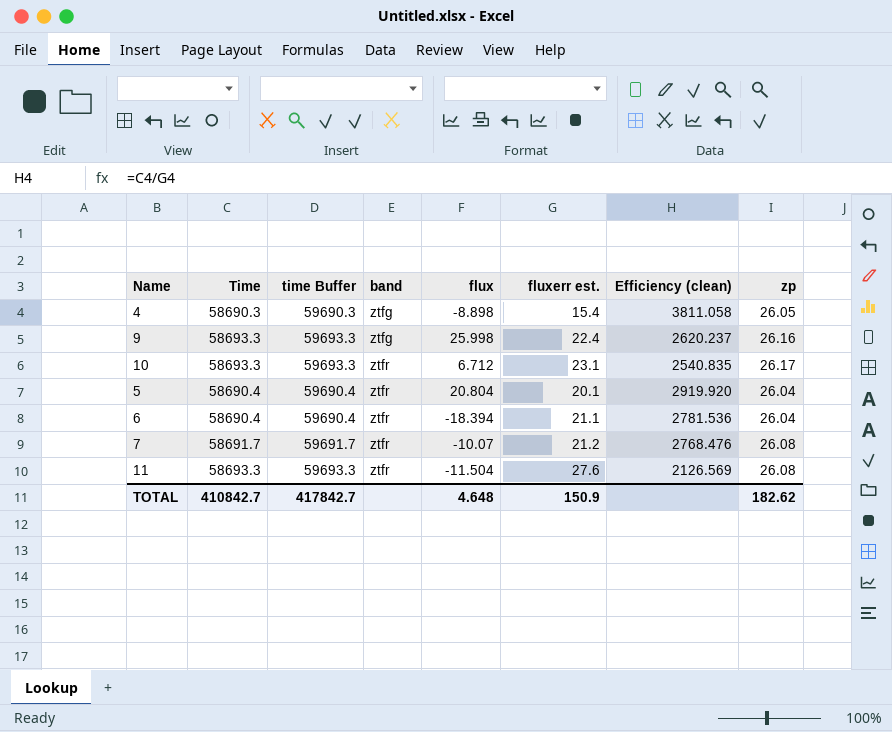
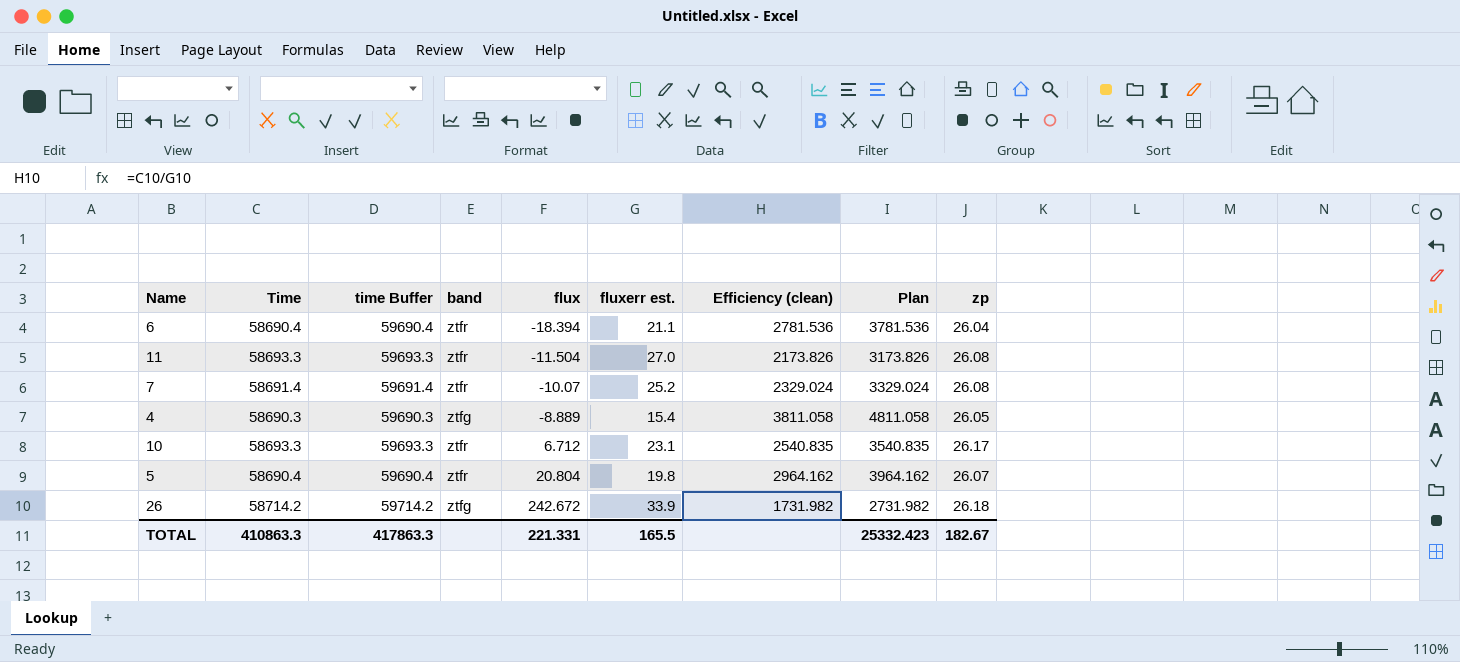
row order: band ascending -> flux ascending
column Plan | formula: none -> [Efficiency (clean)] + 1000
row 9: 58693.3 | 59693.3 | ztfg | 25.998 | 22.4 | 2620.237 | 26.16 -> none
11 | fluxerr est.: 27.6 -> 27.0
11 | Efficiency (clean): 2126.569 -> 2173.826
7 | Time: 58691.7 -> 58691.4
7 | time Buffer: 59691.7 -> 59691.4
7 | fluxerr est.: 21.2 -> 25.2
7 | Efficiency (clean): 2768.476 -> 2329.024
4 | flux: -8.898 -> -8.889
5 | fluxerr est.: 20.1 -> 19.8
5 | Efficiency (clean): 2919.920 -> 2964.162
5 | zp: 26.04 -> 26.07
row 26: none -> 58714.2 | 59714.2 | ztfg | 242.672 | 33.9 | 1731.982 | 2731.982 | 26.18
TOTAL | Time: 410842.7 -> 410863.3
TOTAL | time Buffer: 417842.7 -> 417863.3
TOTAL | flux: 4.648 -> 221.331
TOTAL | fluxerr est.: 150.9 -> 165.5
TOTAL | zp: 182.62 -> 182.67

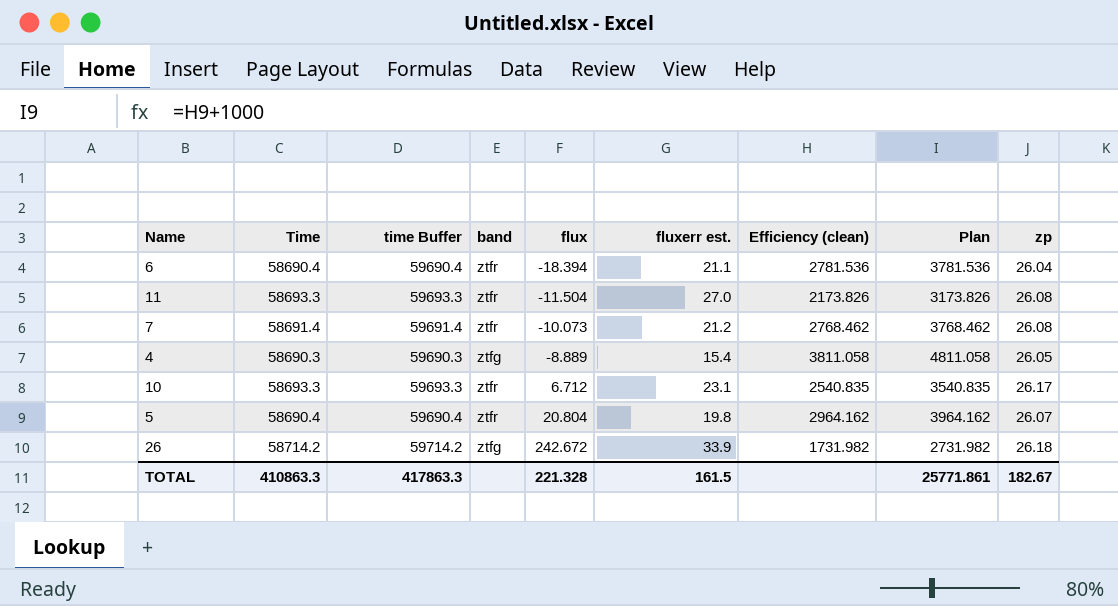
7 | flux: -10.07 -> -10.073
7 | fluxerr est.: 25.2 -> 21.2
7 | Efficiency (clean): 2329.024 -> 2768.462
7 | Plan: 3329.024 -> 3768.462
TOTAL | flux: 221.331 -> 221.328
TOTAL | fluxerr est.: 165.5 -> 161.5
TOTAL | Plan: 25332.423 -> 25771.861

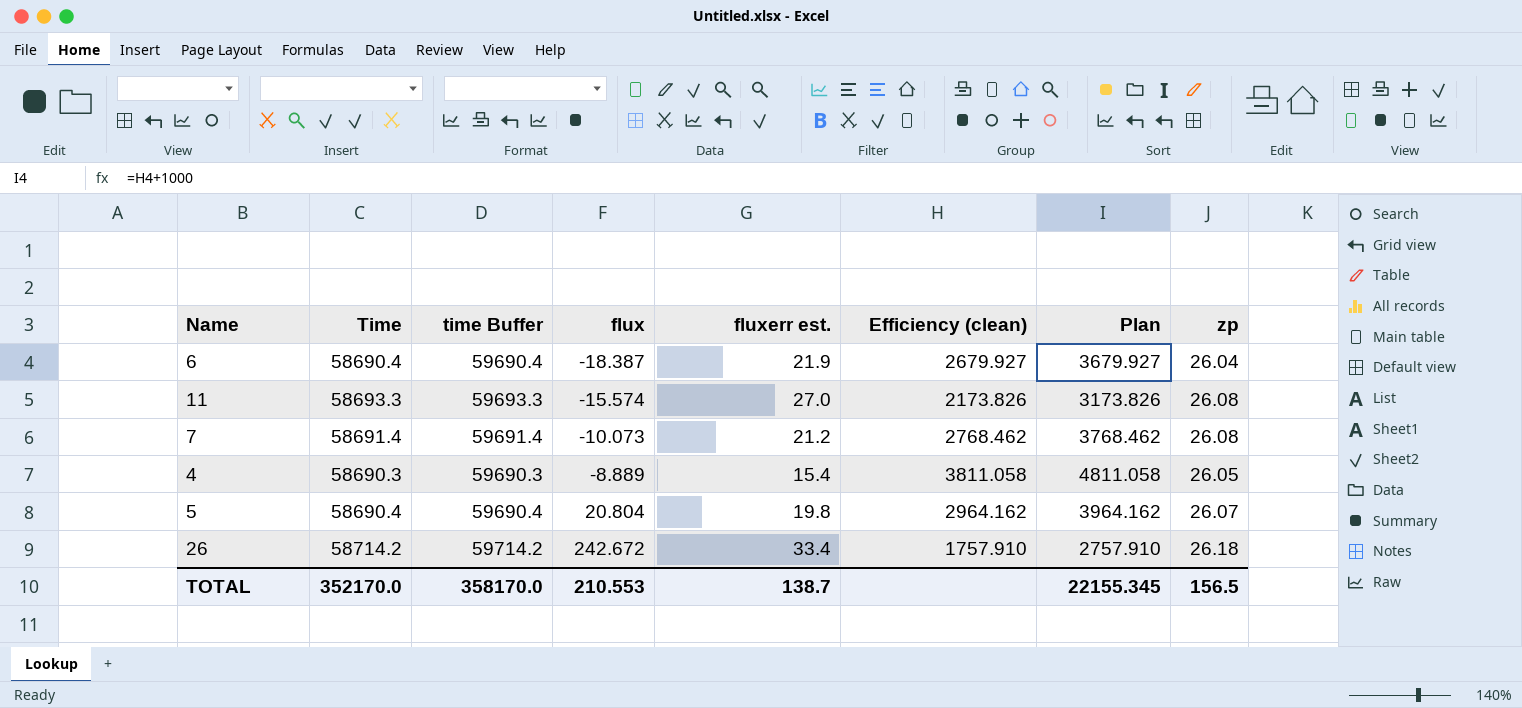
column band | position: 4 -> none
row 10: 58693.3 | 59693.3 | ztfr | 6.712 | 23.1 | 2540.835 | 3540.835 | 26.17 -> none
6 | flux: -18.394 -> -18.387
6 | fluxerr est.: 21.1 -> 21.9
6 | Efficiency (clean): 2781.536 -> 2679.927
6 | Plan: 3781.536 -> 3679.927
11 | flux: -11.504 -> -15.574
26 | fluxerr est.: 33.9 -> 33.4
26 | Efficiency (clean): 1731.982 -> 1757.910
26 | Plan: 2731.982 -> 2757.910
TOTAL | Time: 410863.3 -> 352170.0
TOTAL | time Buffer: 417863.3 -> 358170.0
TOTAL | flux: 221.328 -> 210.553
TOTAL | fluxerr est.: 161.5 -> 138.7
TOTAL | Plan: 25771.861 -> 22155.345
TOTAL | zp: 182.67 -> 156.5

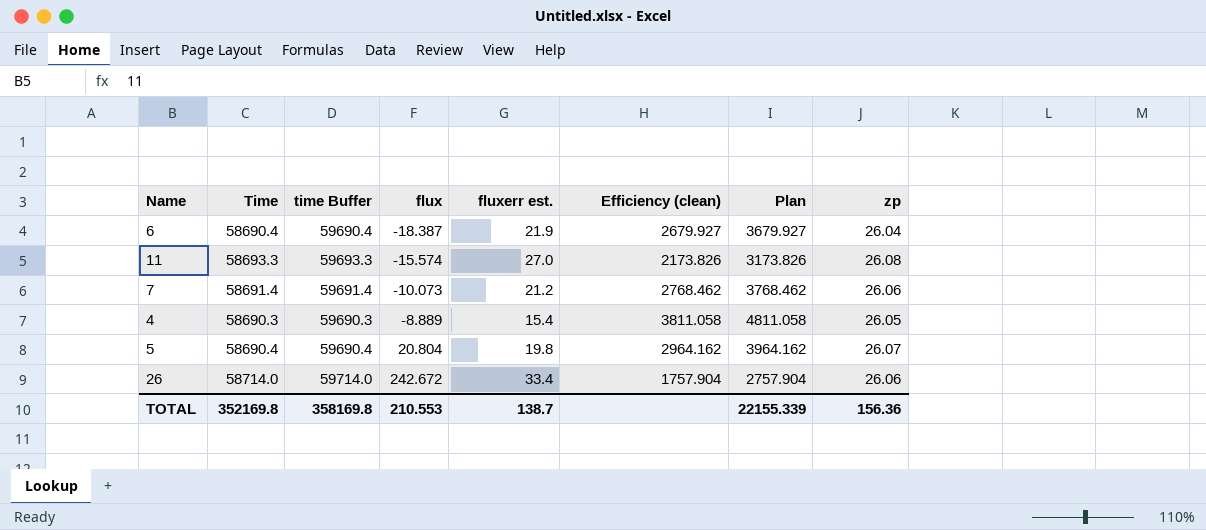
7 | zp: 26.08 -> 26.06
26 | Time: 58714.2 -> 58714.0
26 | time Buffer: 59714.2 -> 59714.0
26 | Efficiency (clean): 1757.910 -> 1757.904
26 | Plan: 2757.910 -> 2757.904
26 | zp: 26.18 -> 26.06
TOTAL | Time: 352170.0 -> 352169.8
TOTAL | time Buffer: 358170.0 -> 358169.8
TOTAL | Plan: 22155.345 -> 22155.339
TOTAL | zp: 156.5 -> 156.36

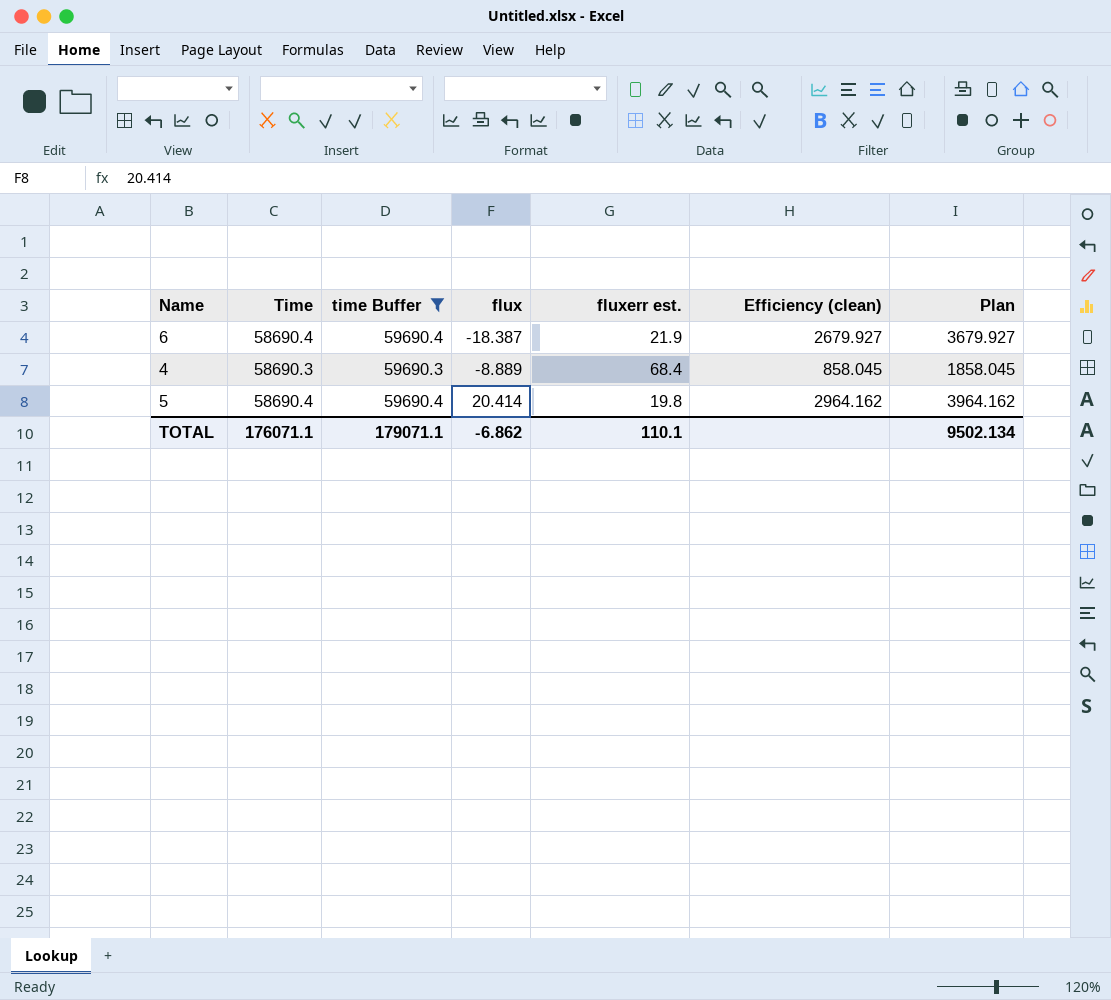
filter: none -> time Buffer <= 59690.4
column zp | position: 8 -> none
4 | fluxerr est.: 15.4 -> 68.4
4 | Efficiency (clean): 3811.058 -> 858.045
4 | Plan: 4811.058 -> 1858.045
5 | flux: 20.804 -> 20.414
TOTAL | Time: 352169.8 -> 176071.1
TOTAL | time Buffer: 358169.8 -> 179071.1
TOTAL | flux: 210.553 -> -6.862
TOTAL | fluxerr est.: 138.7 -> 110.1
TOTAL | Plan: 22155.339 -> 9502.134

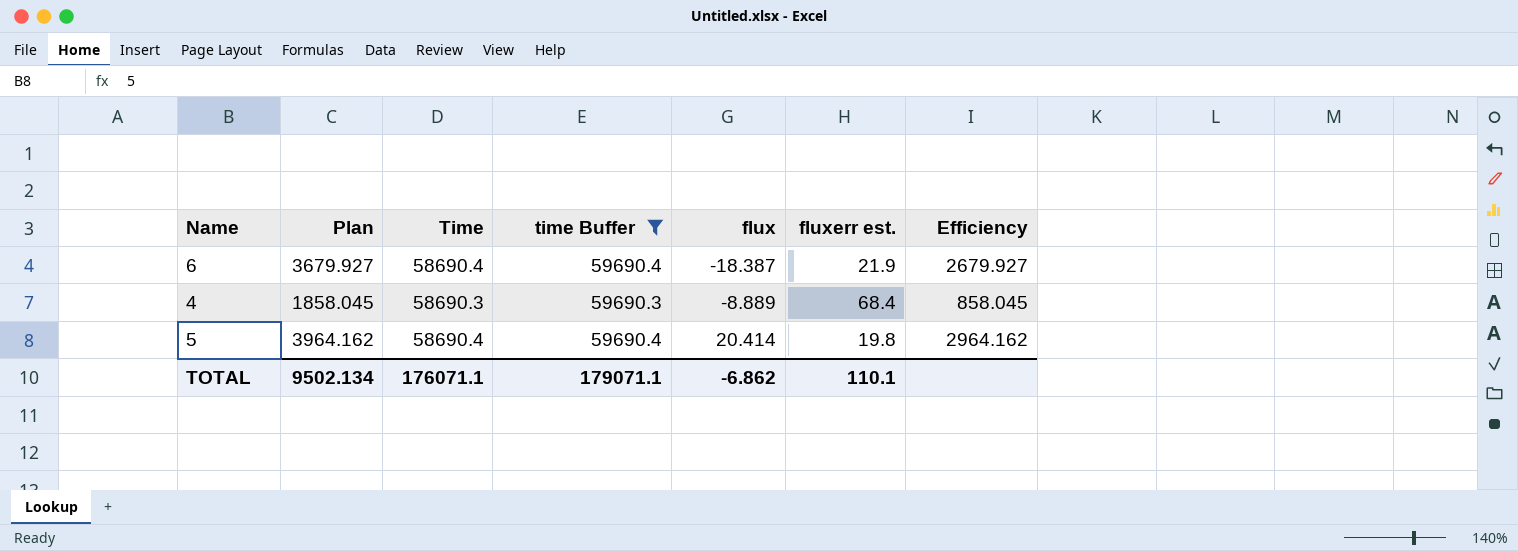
column Plan | position: 7 -> 2
column name: Efficiency (clean) -> Efficiency

